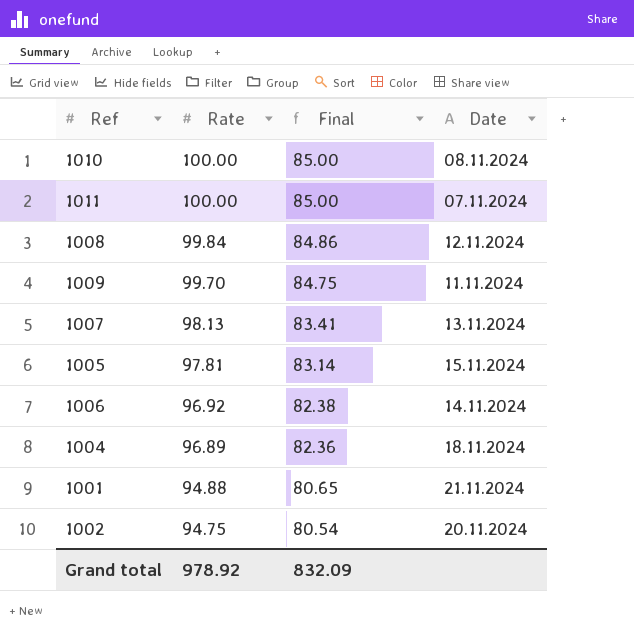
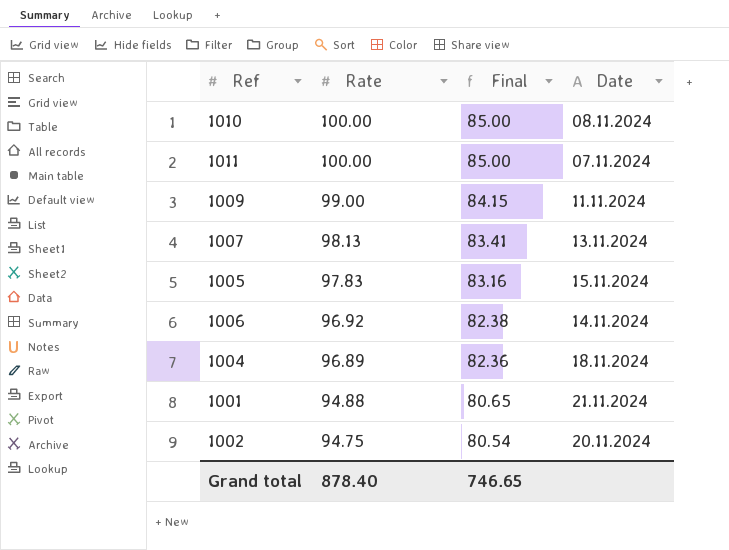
row 1008: 99.84 | 84.86 | 12.11.2024 -> none
1009 | Rate: 99.70 -> 99.00
1009 | Final: 84.75 -> 84.15
1005 | Rate: 97.81 -> 97.83
1005 | Final: 83.14 -> 83.16
Grand total | Rate: 978.92 -> 878.40
Grand total | Final: 832.09 -> 746.65

